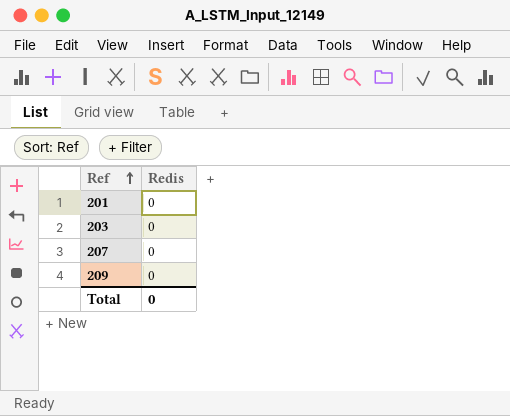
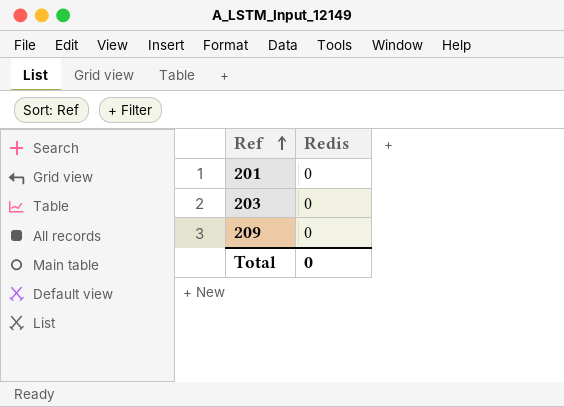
row 207: 0 -> none

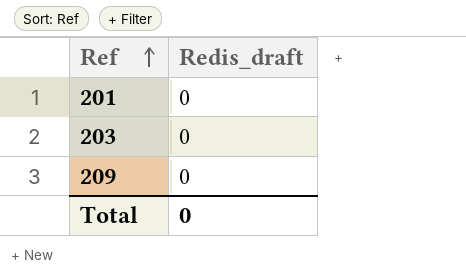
column name: Redis -> Redis_draft

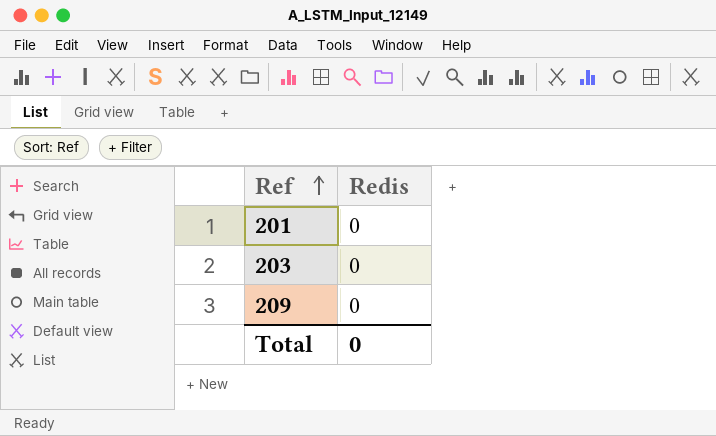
column name: Redis_draft -> Redis

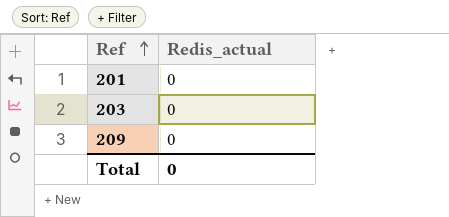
column name: Redis -> Redis_actual

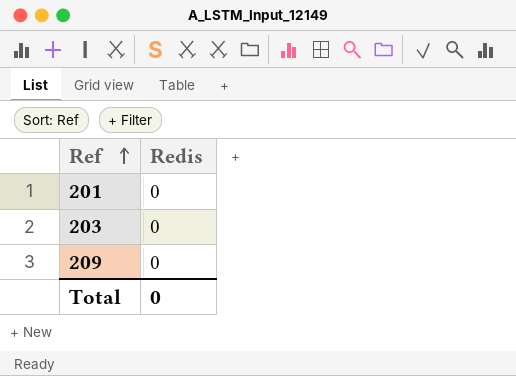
column name: Redis_actual -> Redis

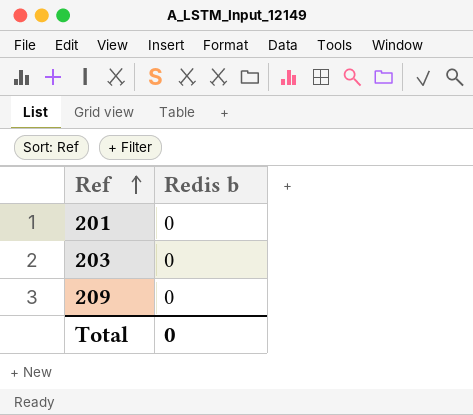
column name: Redis -> Redis b

